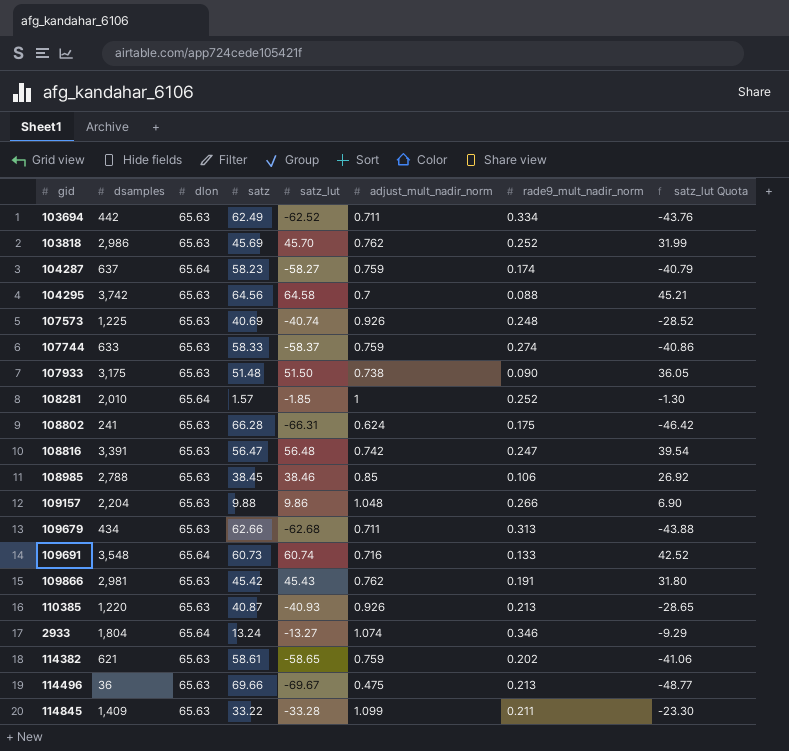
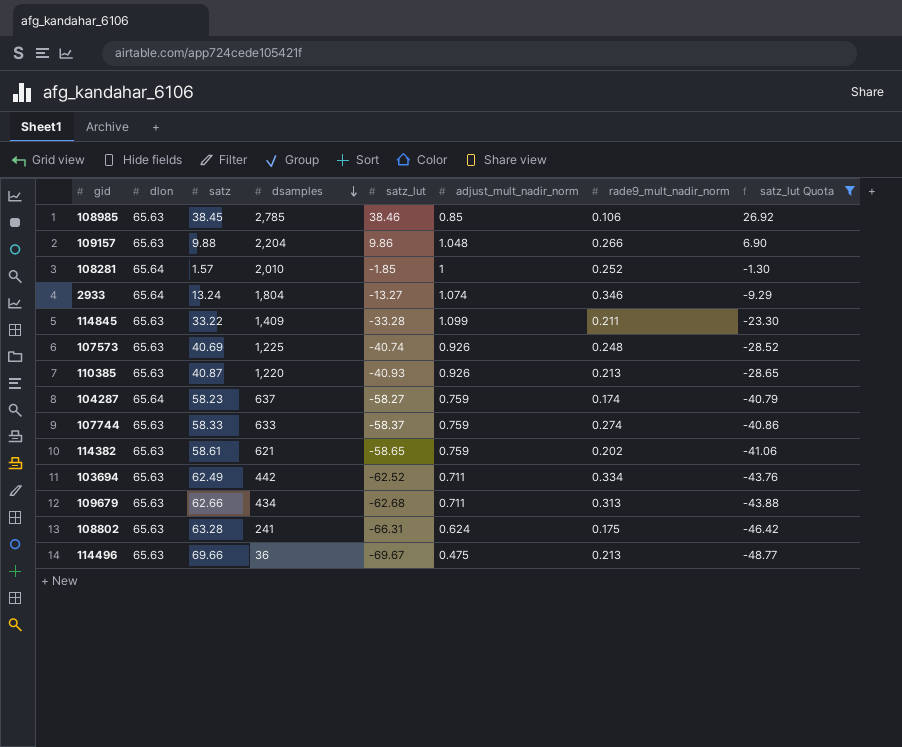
filter: none -> satz_lut Quota <= 26.92
row order: none -> dsamples descending
column dsamples | position: 2 -> 4
108985 | dsamples: 2,788 -> 2,785
108802 | satz: 66.28 -> 63.28

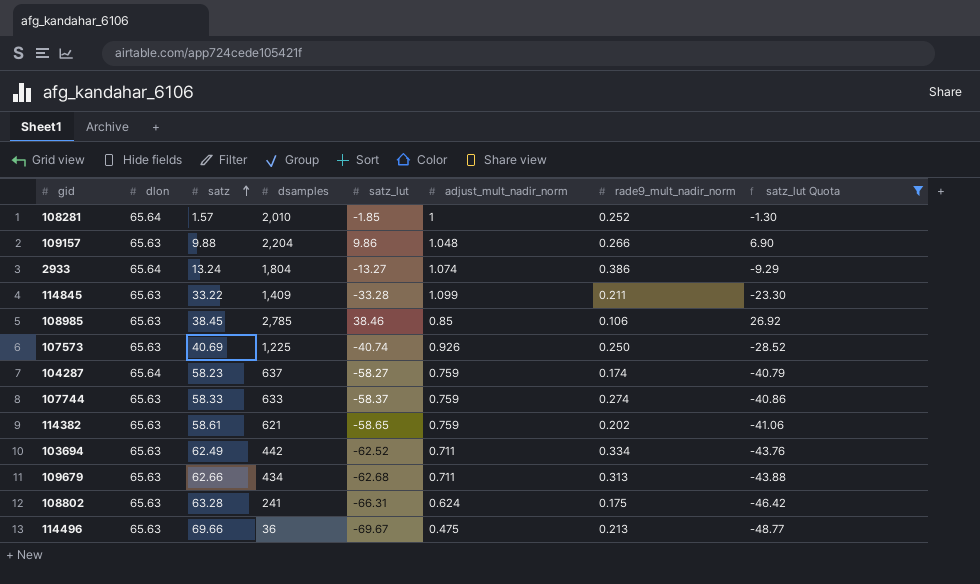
row order: dsamples descending -> satz ascending
row 110385: 65.63 | 40.87 | 1,220 | -40.93 | 0.926 | 0.213 | -28.65 -> none
2933 | rade9_mult_nadir_norm: 0.346 -> 0.386
107573 | rade9_mult_nadir_norm: 0.248 -> 0.250

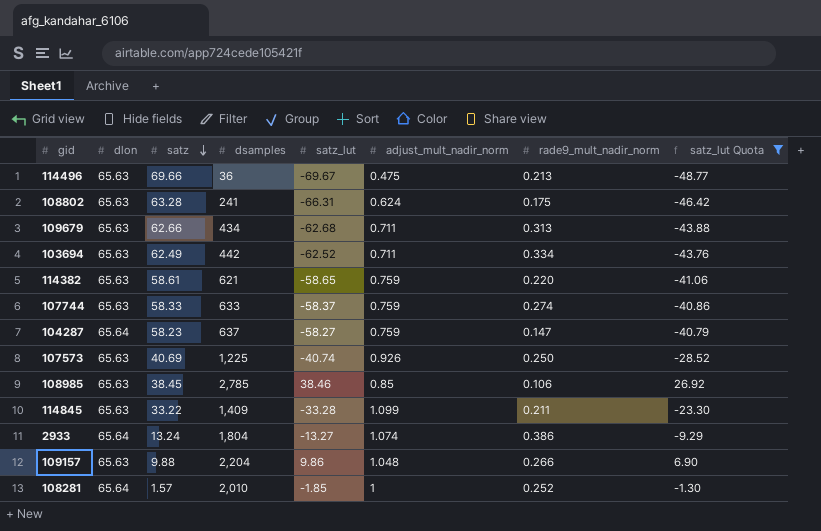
row order: satz ascending -> satz descending
114382 | rade9_mult_nadir_norm: 0.202 -> 0.220
104287 | rade9_mult_nadir_norm: 0.174 -> 0.147

